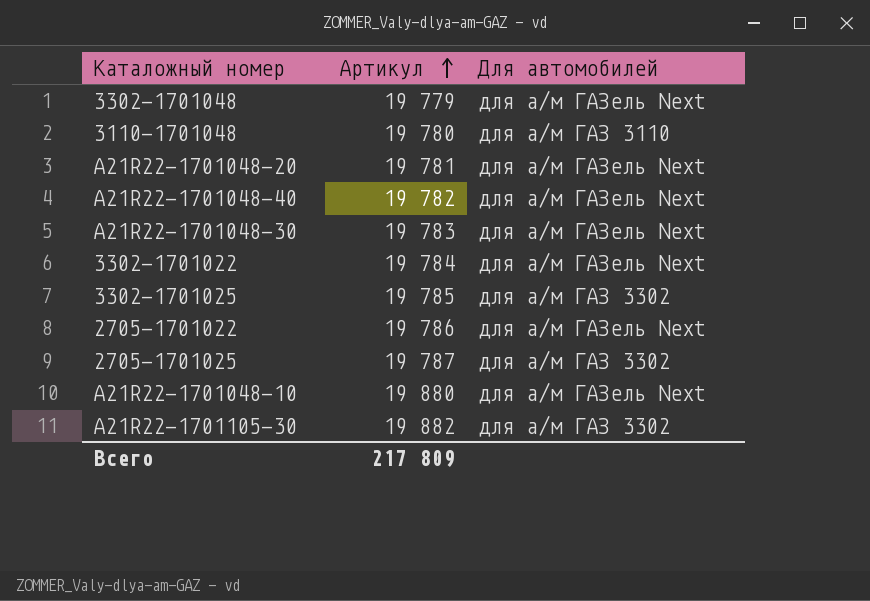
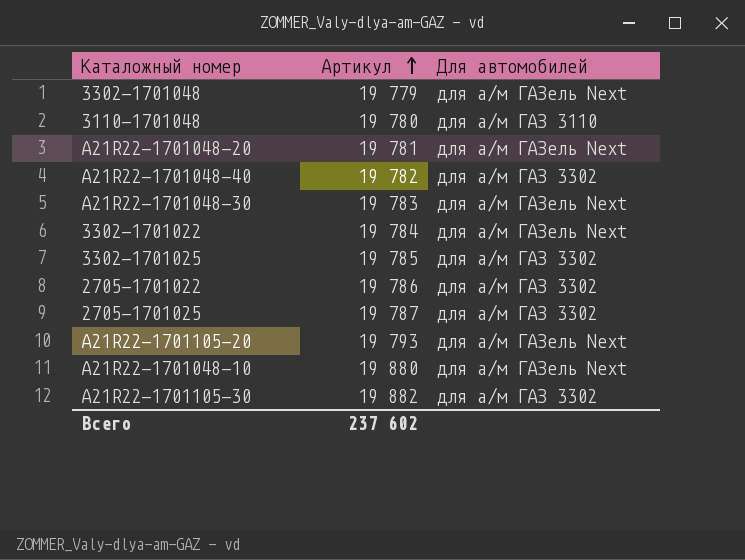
A21R22-1701048-40 | Для автомобилей: для а/м ГАЗель Next -> для а/м ГАЗ 3302
2705-1701022 | Для автомобилей: для а/м ГАЗель Next -> для а/м ГАЗ 3302
row A21R22-1701105-20: none -> 19 793 | для а/м ГАЗель Next
Всего | Артикул: 217 809 -> 237 602

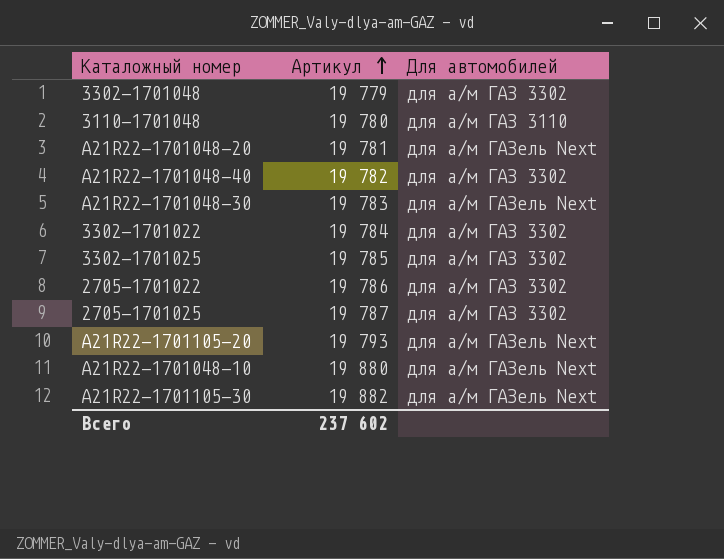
3302-1701048 | Для автомобилей: для а/м ГАЗель Next -> для а/м ГАЗ 3302
3302-1701022 | Для автомобилей: для а/м ГАЗель Next -> для а/м ГАЗ 3302
A21R22-1701105-30 | Для автомобилей: для а/м ГАЗ 3302 -> для а/м ГАЗель Next

